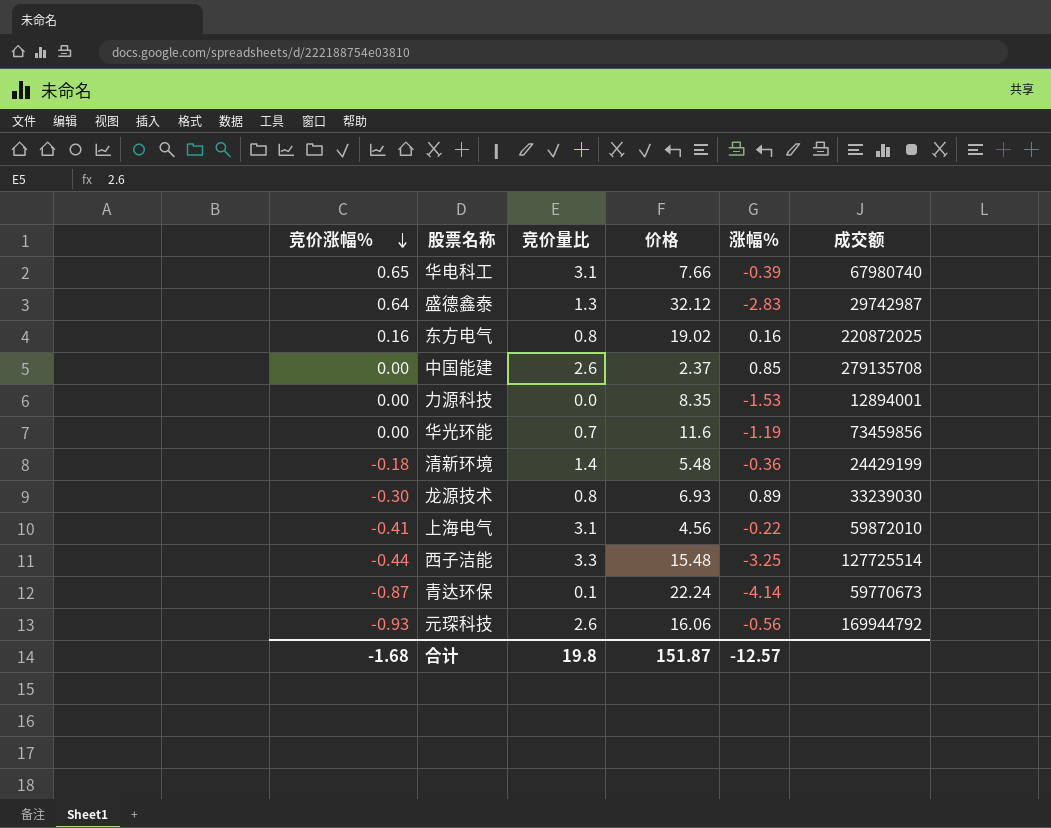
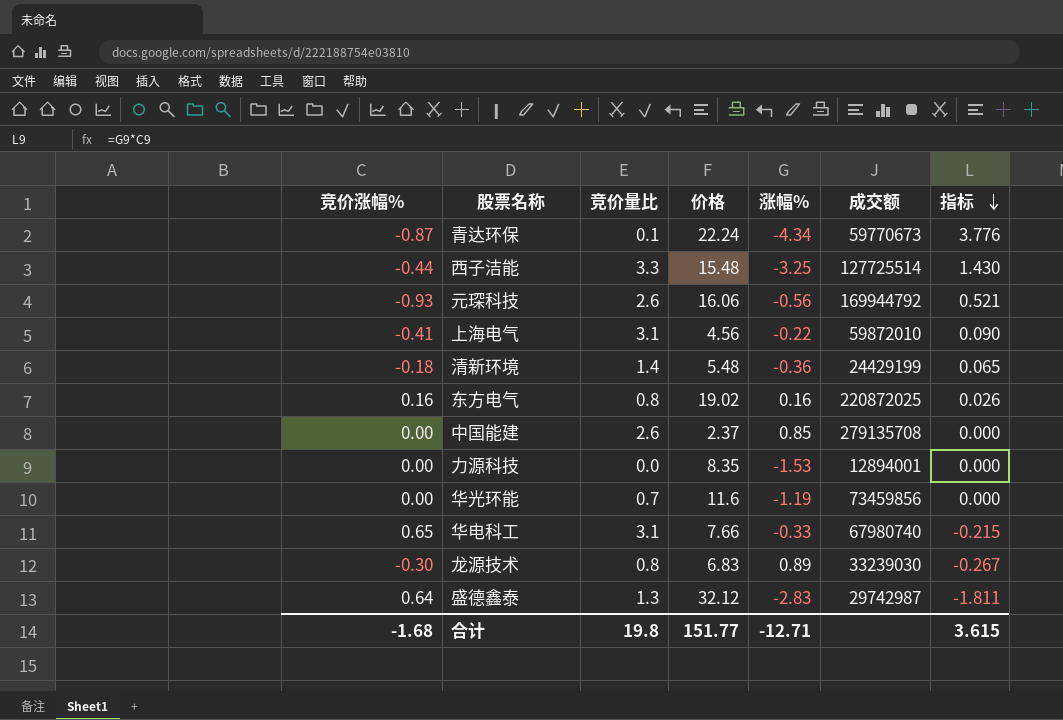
row order: 竞价涨幅% descending -> 指标 descending
column 指标 | formula: none -> [竞价涨幅%] * [涨幅%]
青达环保 | 涨幅%: -4.14 -> -4.34
华电科工 | 涨幅%: -0.39 -> -0.33
龙源技术 | 价格: 6.93 -> 6.83
合计 | 价格: 151.87 -> 151.77
合计 | 涨幅%: -12.57 -> -12.71

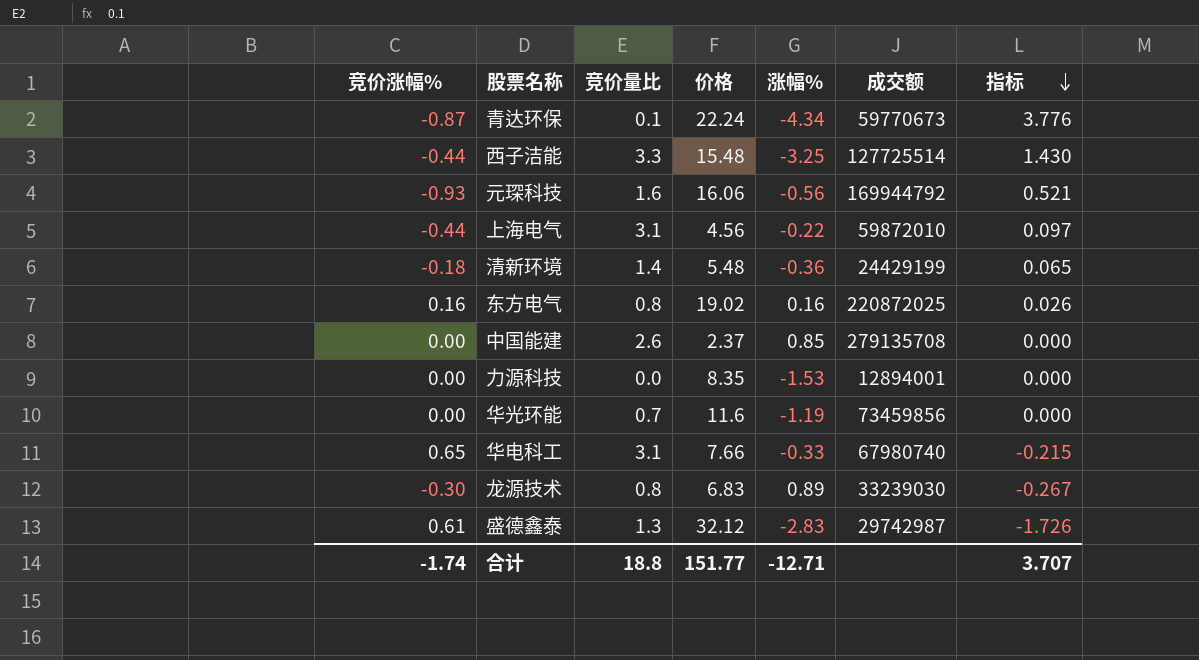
元琛科技 | 竞价量比: 2.6 -> 1.6
上海电气 | 竞价涨幅%: -0.41 -> -0.44
上海电气 | 指标: 0.090 -> 0.097
盛德鑫泰 | 竞价涨幅%: 0.64 -> 0.61
盛德鑫泰 | 指标: -1.811 -> -1.726
合计 | 竞价涨幅%: -1.68 -> -1.74
合计 | 竞价量比: 19.8 -> 18.8
合计 | 指标: 3.615 -> 3.707

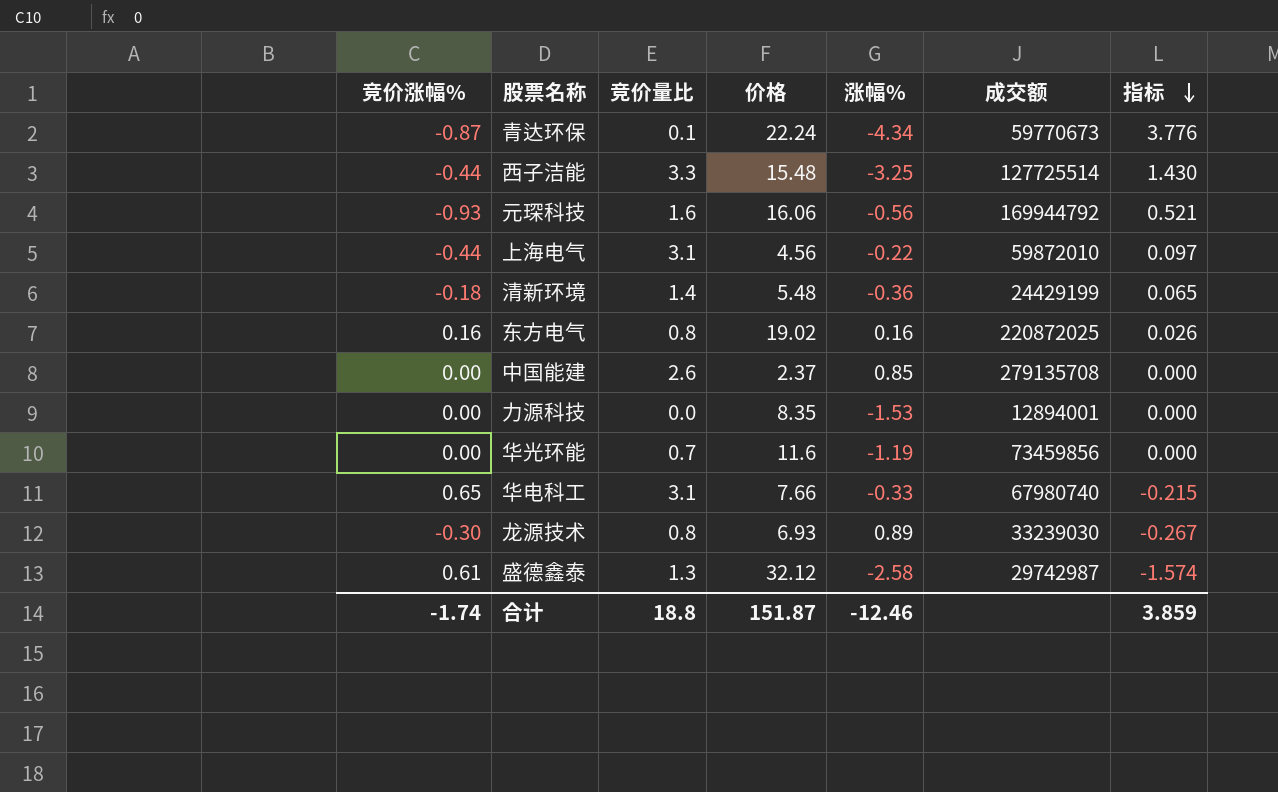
龙源技术 | 价格: 6.83 -> 6.93
盛德鑫泰 | 涨幅%: -2.83 -> -2.58
盛德鑫泰 | 指标: -1.726 -> -1.574
合计 | 价格: 151.77 -> 151.87
合计 | 涨幅%: -12.71 -> -12.46
合计 | 指标: 3.707 -> 3.859

